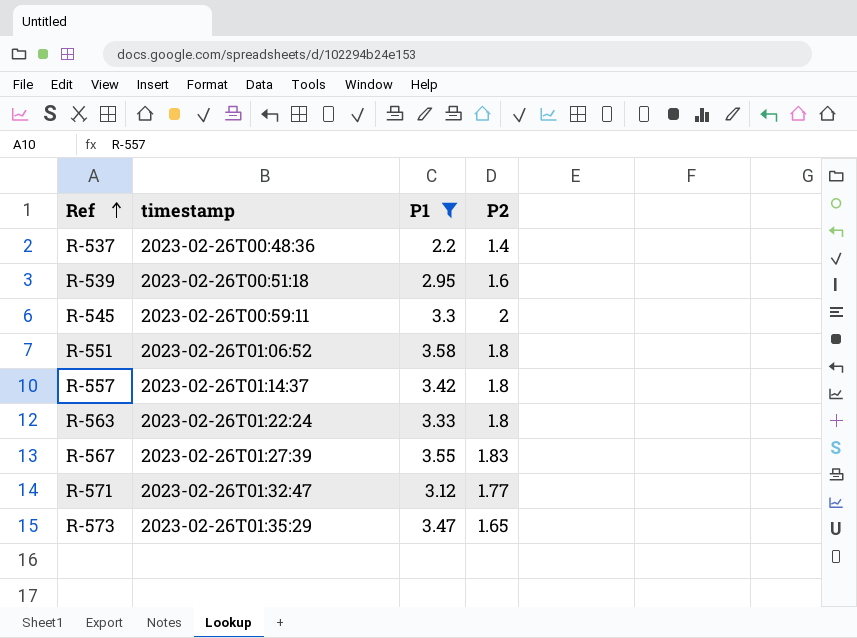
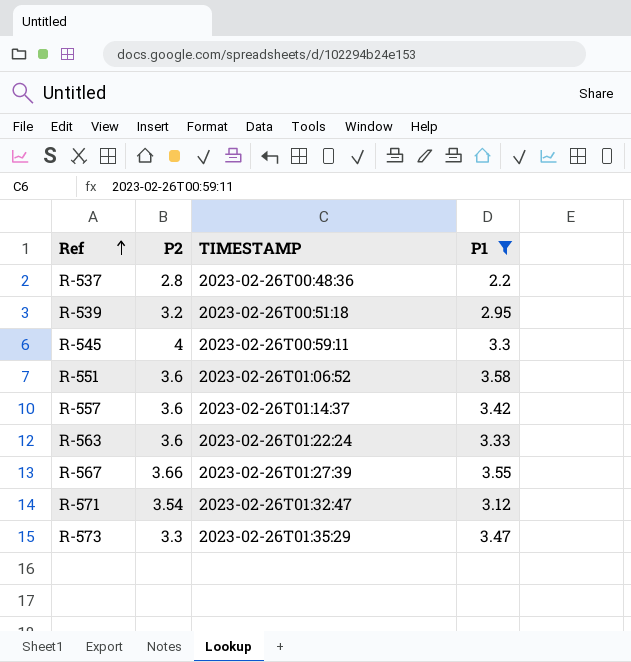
column P2 | position: 4 -> 2
column name: timestamp -> TIMESTAMP
R-537 | P2: 1.4 -> 2.8
R-539 | P2: 1.6 -> 3.2
R-545 | P2: 2 -> 4
R-551 | P2: 1.8 -> 3.6
R-557 | P2: 1.8 -> 3.6
R-563 | P2: 1.8 -> 3.6
R-567 | P2: 1.83 -> 3.66
R-571 | P2: 1.77 -> 3.54
R-573 | P2: 1.65 -> 3.3

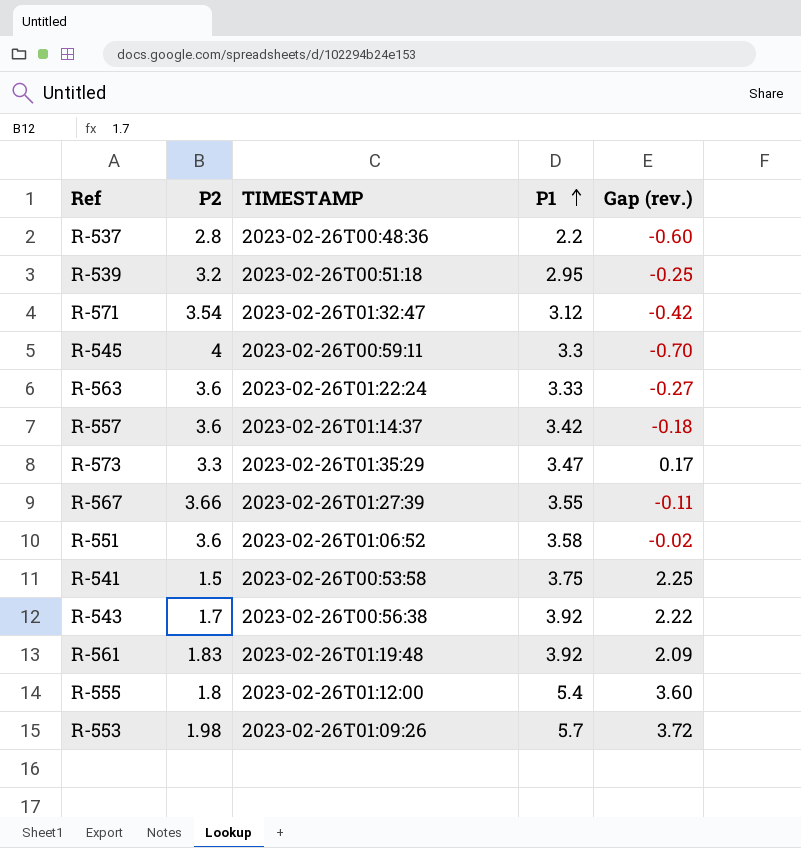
filter: P1 <= 3.58 -> none
row order: Ref ascending -> P1 ascending
column Gap (rev.) | formula: none -> [P1] - [P2]

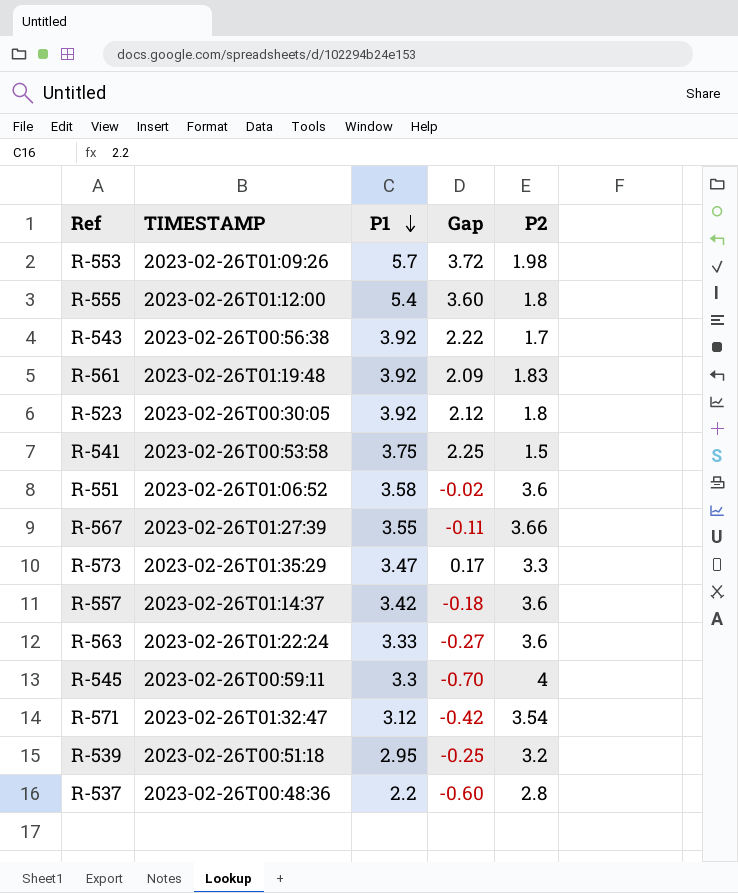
row order: P1 ascending -> P1 descending
column name: Gap (rev.) -> Gap
column P2 | position: 2 -> 5
row R-523: none -> 2023-02-26T00:30:05 | 3.92 | 2.12 | 1.8

